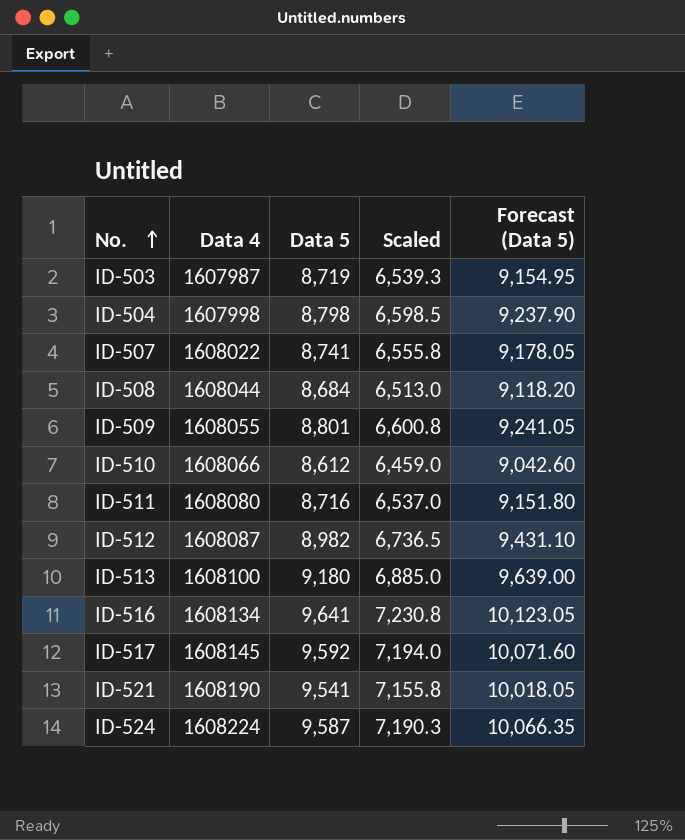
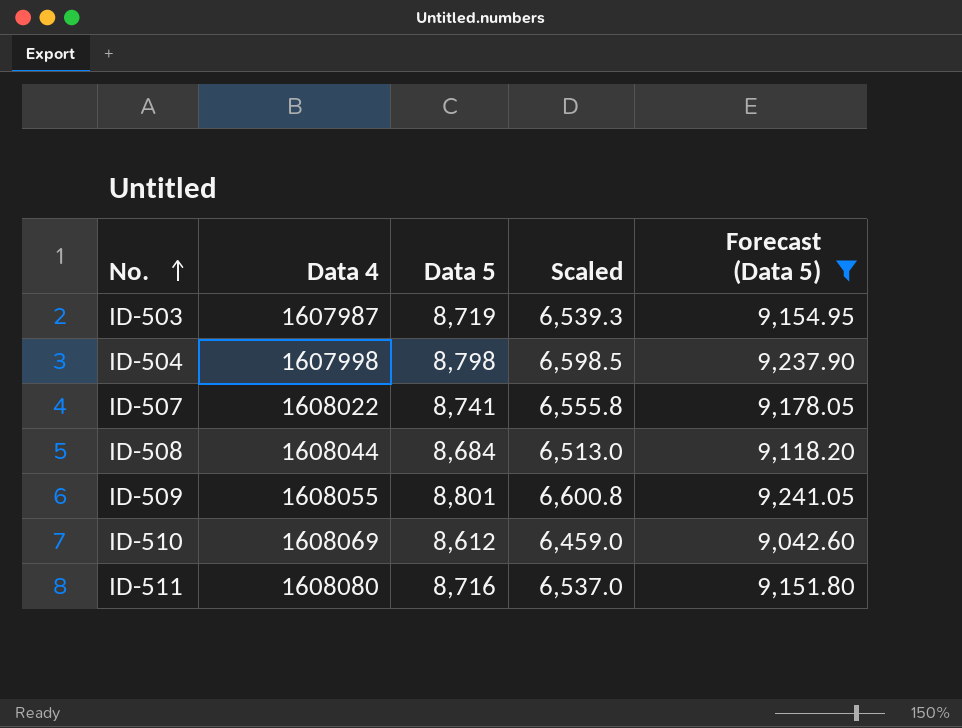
filter: none -> Forecast (Data 5) <= 9,241.05
ID-510 | Data 4: 1608066 -> 1608069

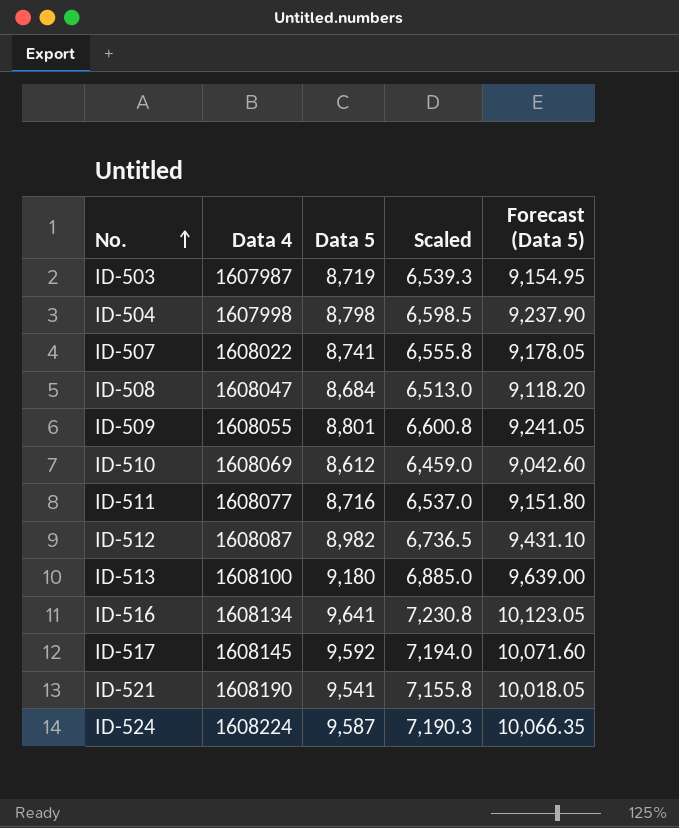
filter: Forecast (Data 5) <= 9,241.05 -> none
ID-508 | Data 4: 1608044 -> 1608047
ID-511 | Data 4: 1608080 -> 1608077

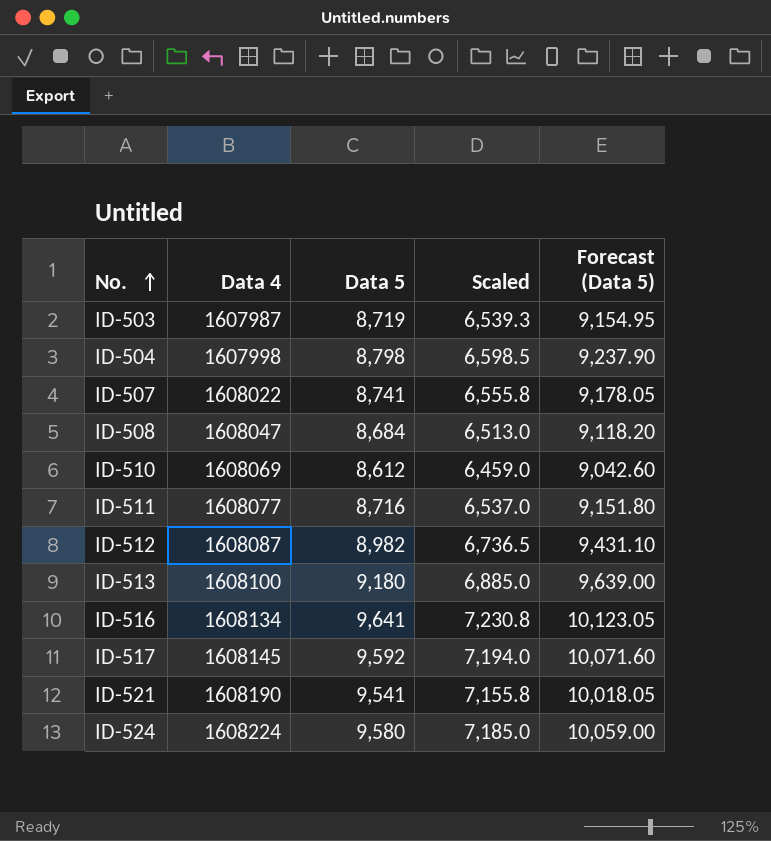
row ID-509: 1608055 | 8,801 | 6,600.8 | 9,241.05 -> none
ID-524 | Data 5: 9,587 -> 9,580
ID-524 | Scaled: 7,190.3 -> 7,185.0
ID-524 | Forecast (Data 5): 10,066.35 -> 10,059.00

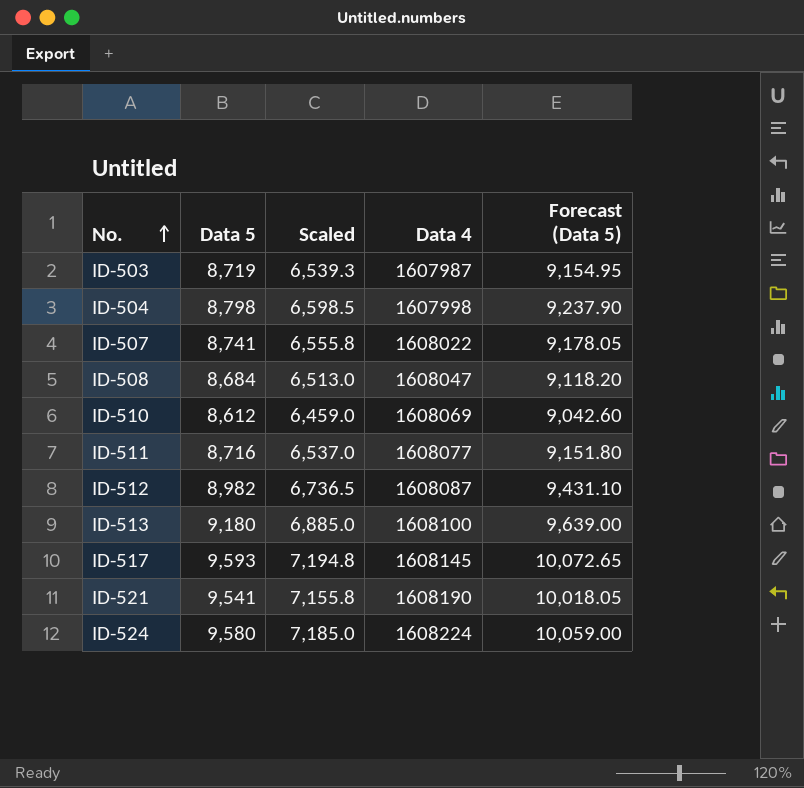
column Data 4 | position: 2 -> 4
row ID-516: 1608134 | 9,641 | 7,230.8 | 10,123.05 -> none
ID-517 | Data 5: 9,592 -> 9,593
ID-517 | Scaled: 7,194.0 -> 7,194.8
ID-517 | Forecast (Data 5): 10,071.60 -> 10,072.65

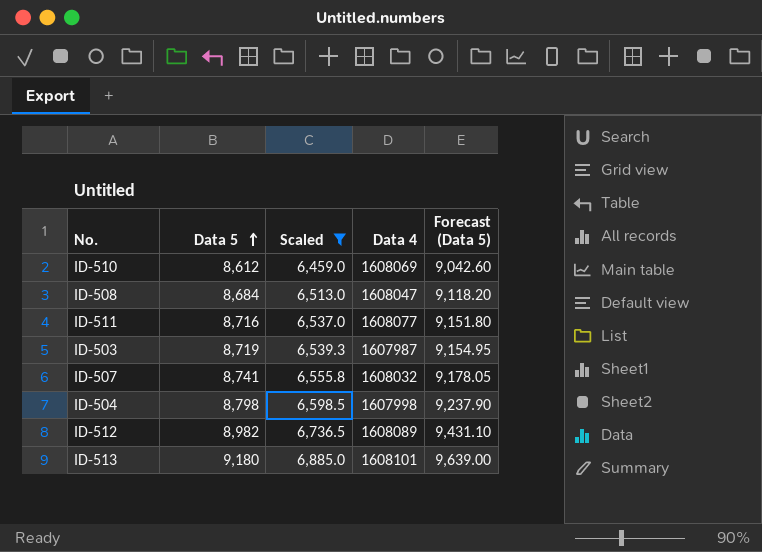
filter: none -> Scaled <= 6,885.0
row order: No. ascending -> Data 5 ascending
ID-507 | Data 4: 1608022 -> 1608032
ID-512 | Data 4: 1608087 -> 1608089
ID-513 | Data 4: 1608100 -> 1608101

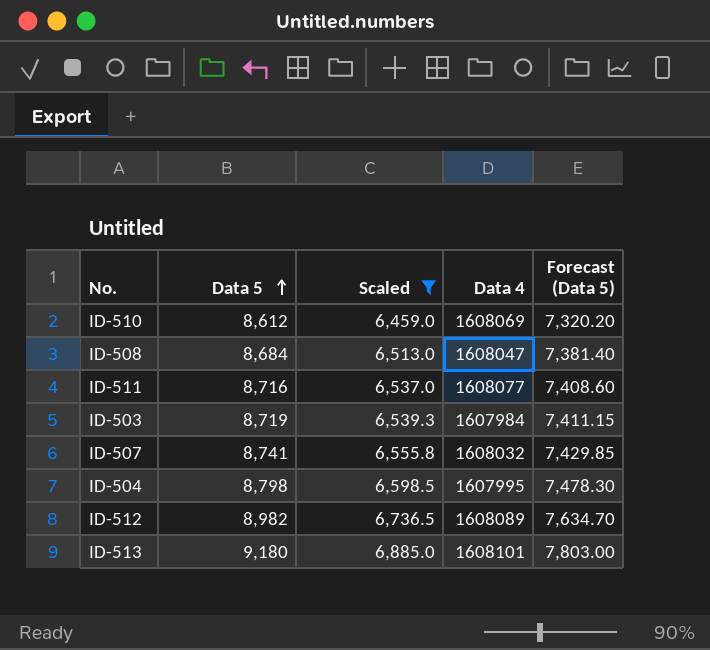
column Forecast (Data 5) | formula: [Data 5] * 1.05 -> [Data 5] * 0.85
ID-503 | Data 4: 1607987 -> 1607984
ID-504 | Data 4: 1607998 -> 1607995

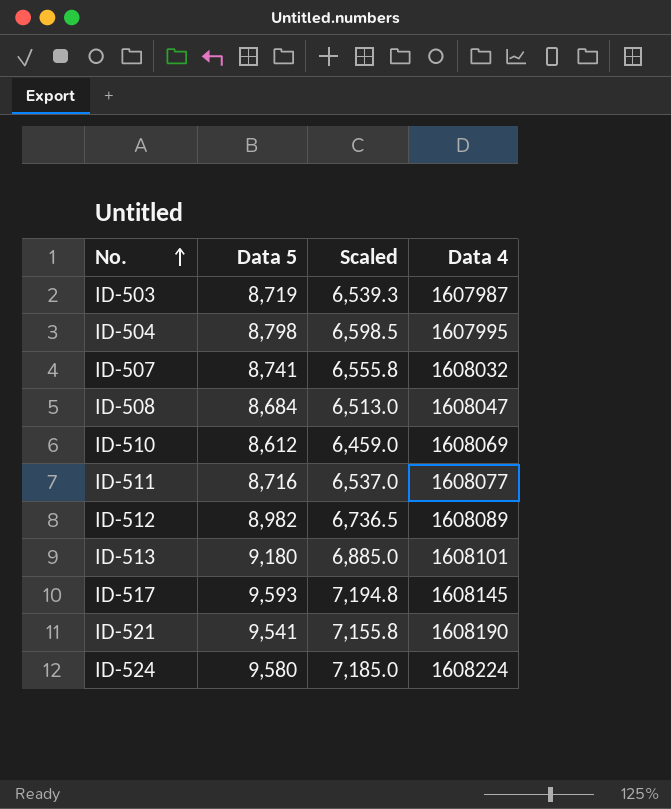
filter: Scaled <= 6,885.0 -> none
row order: Data 5 ascending -> No. ascending
column Forecast (Data 5) | formula: [Data 5] * 0.85 -> none
ID-503 | Data 4: 1607984 -> 1607987

